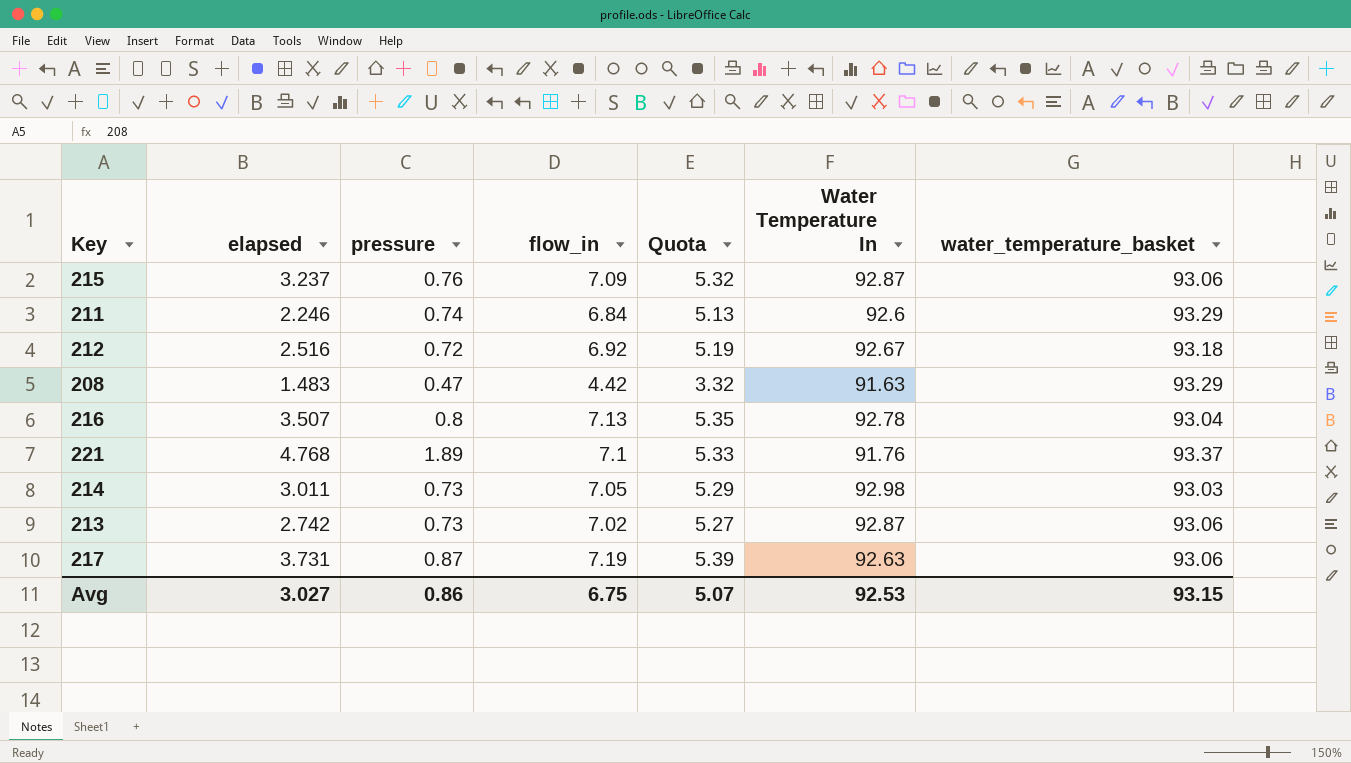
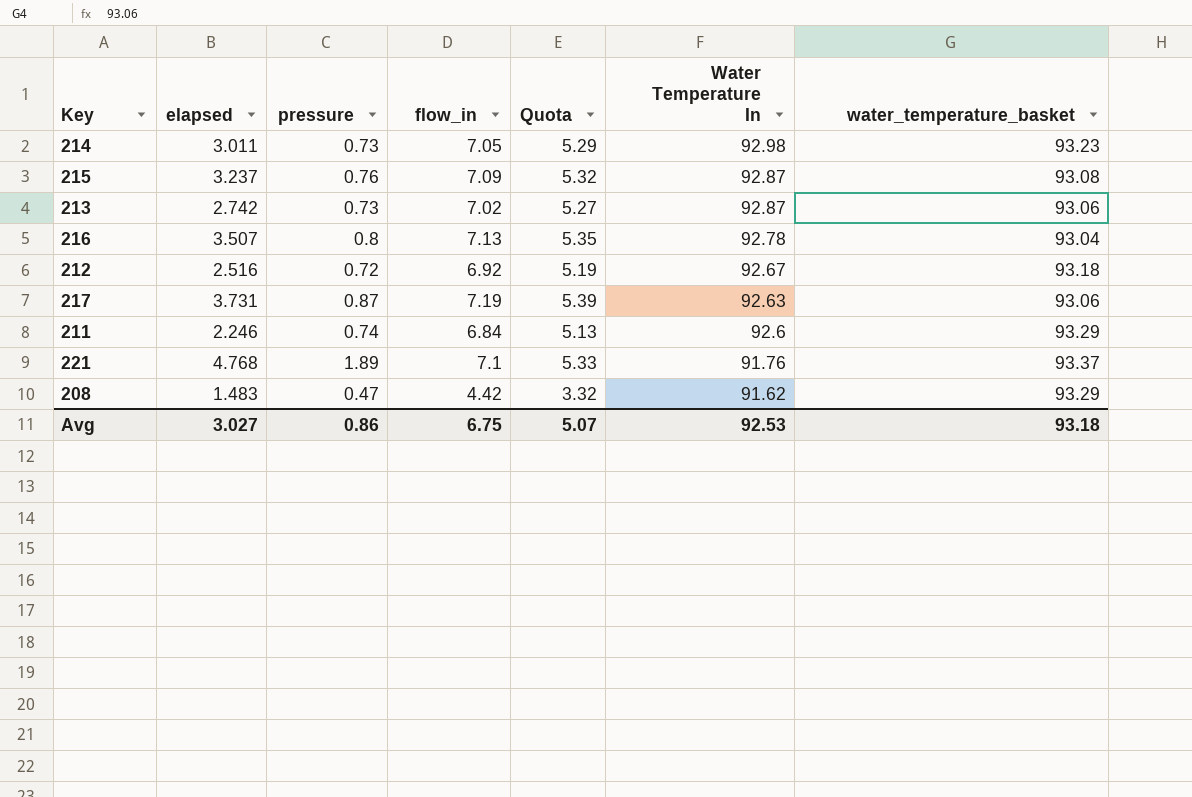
row order: none -> Water Temperature In descending
214 | water_temperature_basket: 93.03 -> 93.23
215 | water_temperature_basket: 93.06 -> 93.08
208 | Water Temperature In: 91.63 -> 91.62
Avg | water_temperature_basket: 93.15 -> 93.18

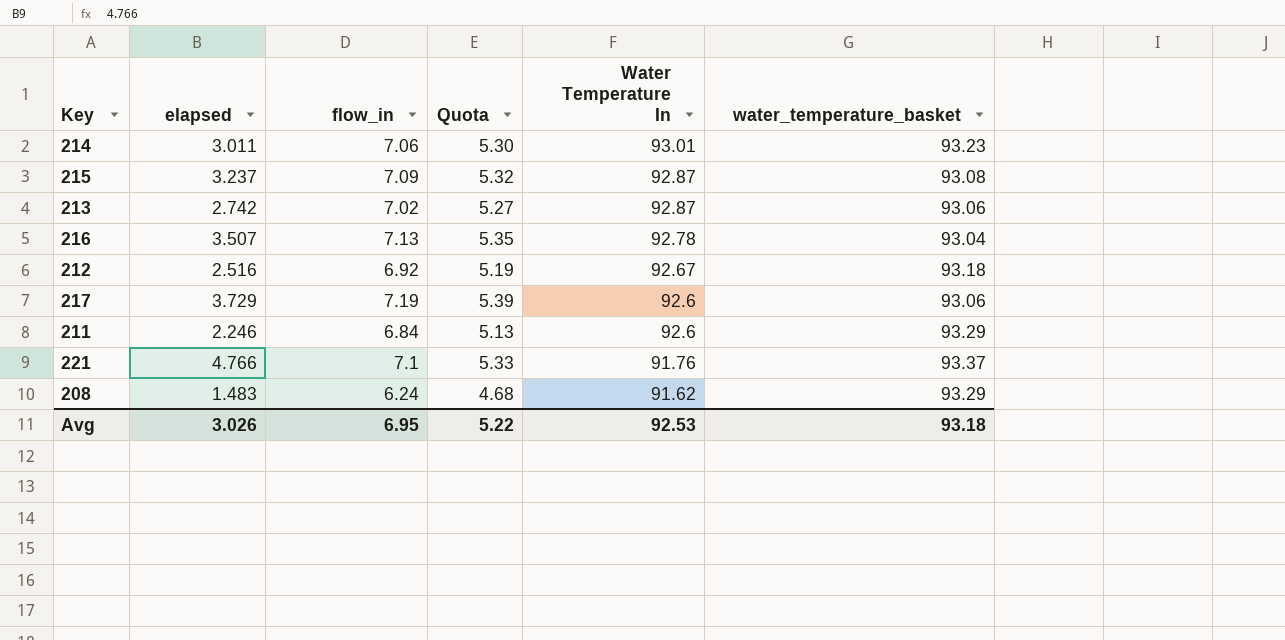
column pressure | position: 3 -> none
214 | flow_in: 7.05 -> 7.06
214 | Quota: 5.29 -> 5.30
214 | Water Temperature In: 92.98 -> 93.01
217 | elapsed: 3.731 -> 3.729
217 | Water Temperature In: 92.63 -> 92.6
221 | elapsed: 4.768 -> 4.766
208 | flow_in: 4.42 -> 6.24
208 | Quota: 3.32 -> 4.68
Avg | elapsed: 3.027 -> 3.026
Avg | flow_in: 6.75 -> 6.95
Avg | Quota: 5.07 -> 5.22

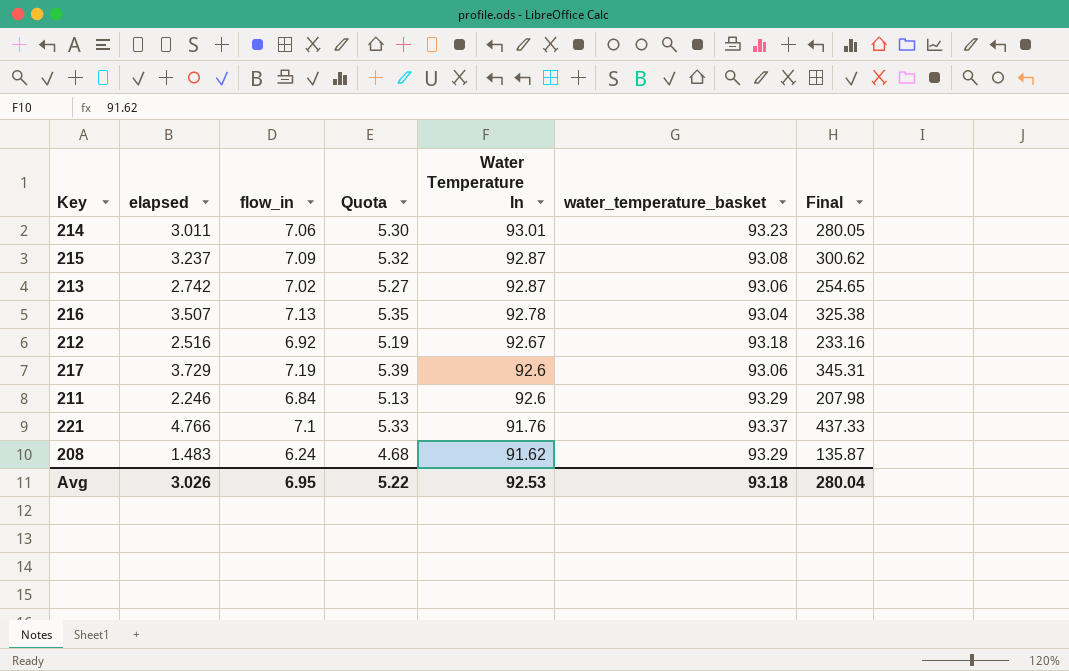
column Final | formula: none -> [elapsed] * [Water Temperature In]

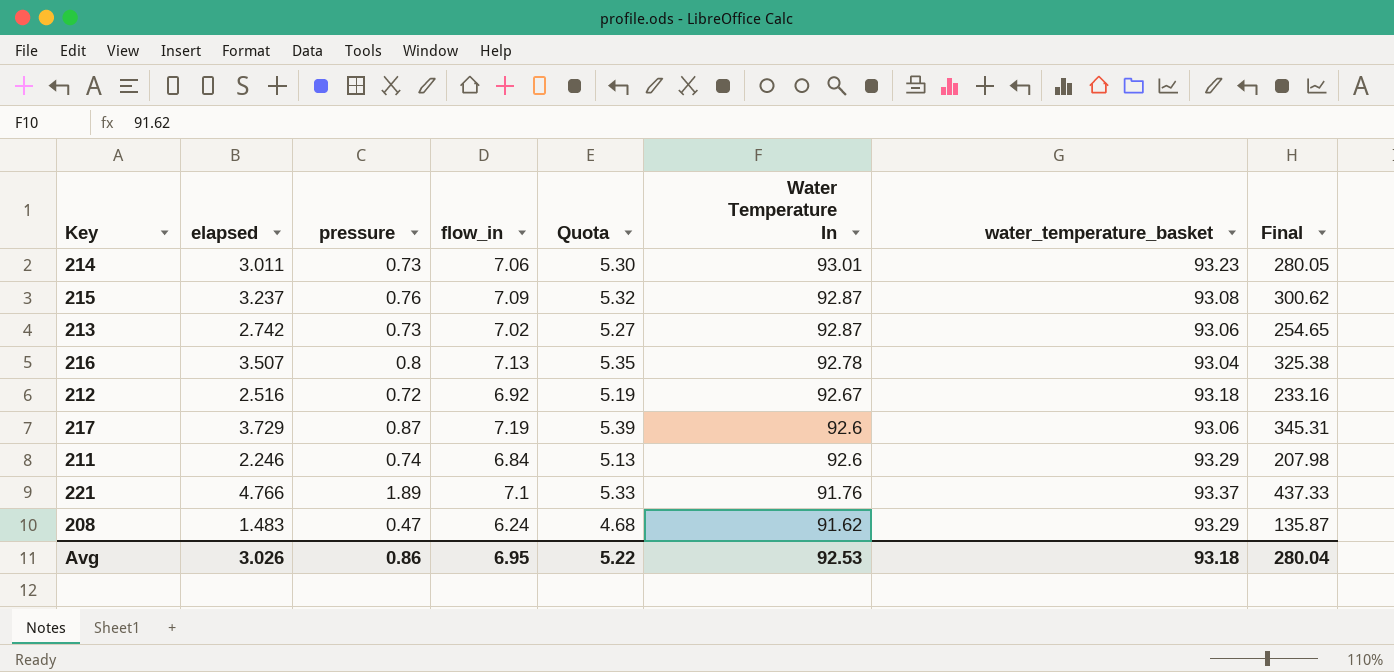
column pressure | position: none -> 3

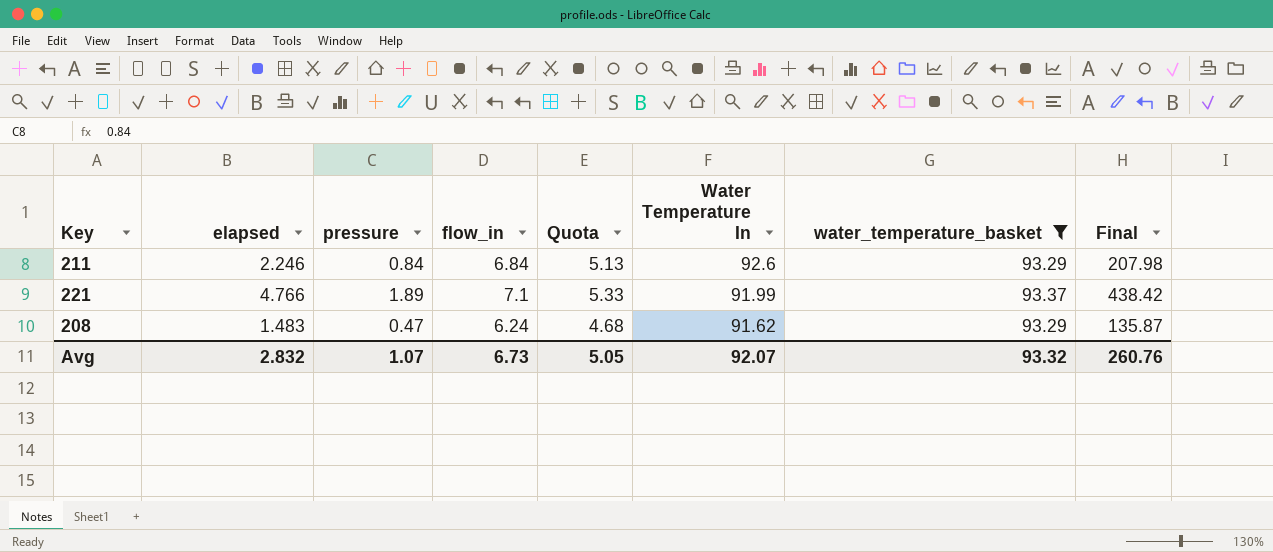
filter: none -> water_temperature_basket >= 93.29
211 | pressure: 0.74 -> 0.84
221 | Water Temperature In: 91.76 -> 91.99
221 | Final: 437.33 -> 438.42
Avg | elapsed: 3.026 -> 2.832
Avg | pressure: 0.86 -> 1.07
Avg | flow_in: 6.95 -> 6.73
Avg | Quota: 5.22 -> 5.05
Avg | Water Temperature In: 92.53 -> 92.07
Avg | water_temperature_basket: 93.18 -> 93.32
Avg | Final: 280.04 -> 260.76

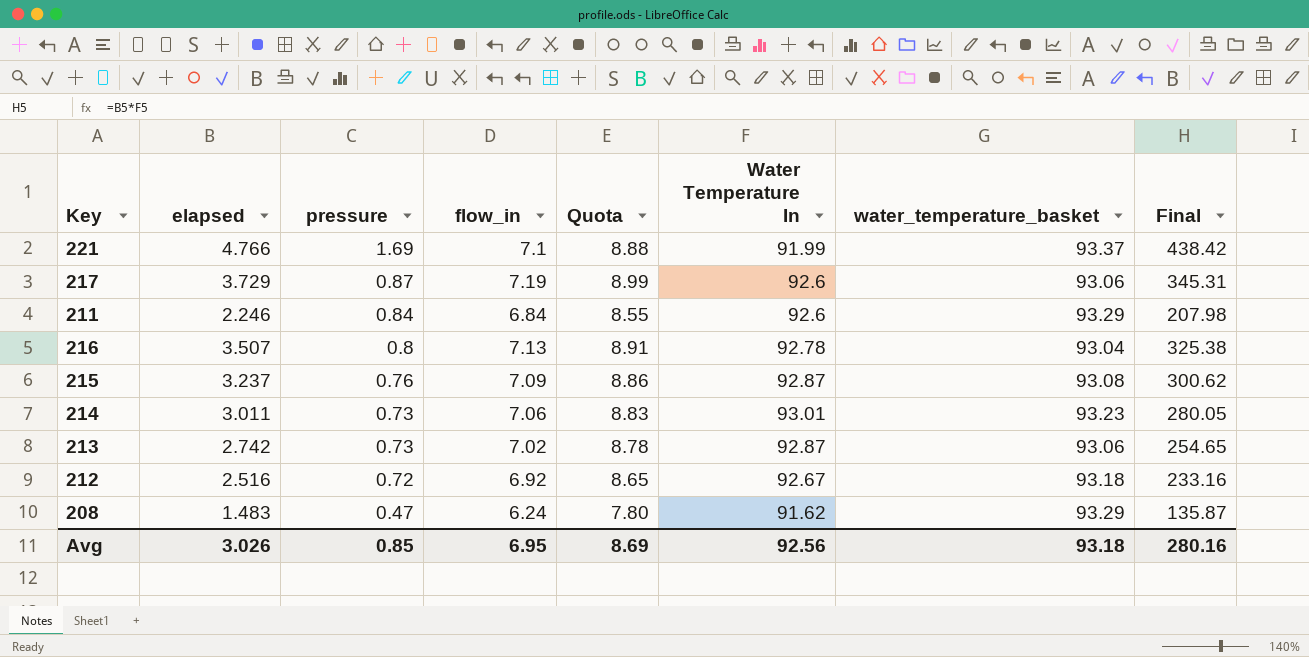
filter: water_temperature_basket >= 93.29 -> none
row order: Water Temperature In descending -> pressure descending
column Quota | formula: [flow_in] * 0.75 -> [flow_in] * 1.25
221 | pressure: 1.89 -> 1.69
Avg | elapsed: 2.832 -> 3.026
Avg | pressure: 1.07 -> 0.85
Avg | flow_in: 6.73 -> 6.95
Avg | Quota: 5.05 -> 8.69
Avg | Water Temperature In: 92.07 -> 92.56
Avg | water_temperature_basket: 93.32 -> 93.18
Avg | Final: 260.76 -> 280.16

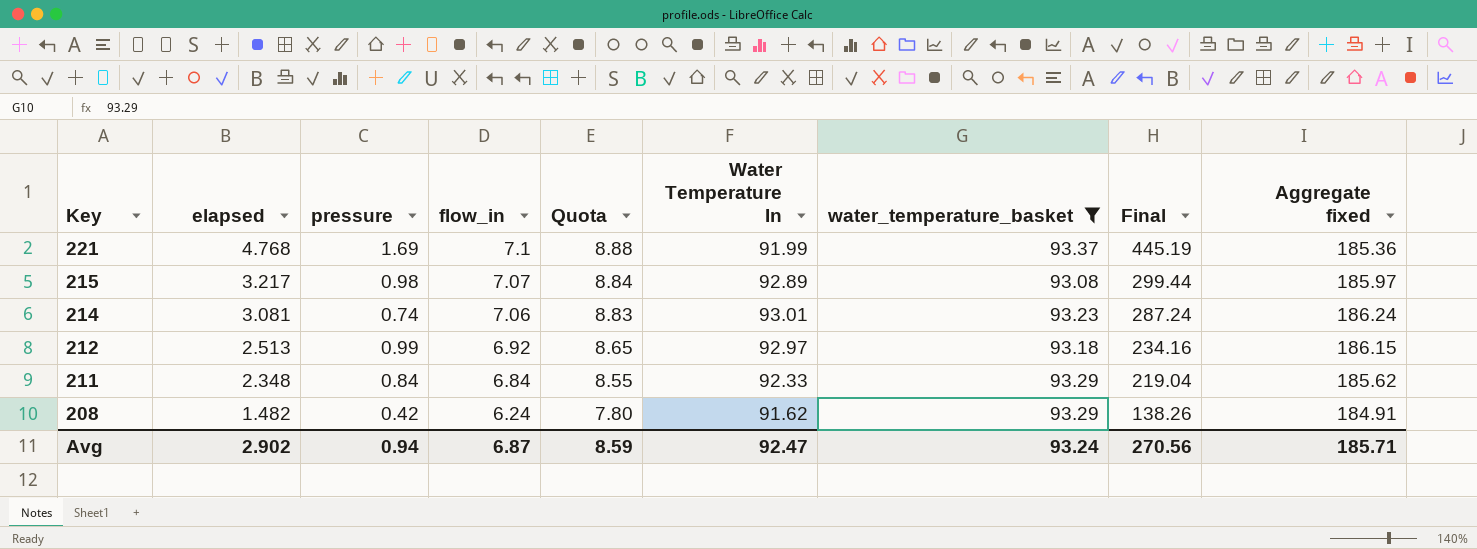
filter: none -> water_temperature_basket >= 93.08
row order: pressure descending -> Key descending
column Final | formula: [elapsed] * [Water Temperature In] -> [elapsed] * [water_temperature_basket]
column Aggregate fixed | formula: none -> [Water Temperature In] + [water_temperature_basket]
221 | elapsed: 4.766 -> 4.768
215 | elapsed: 3.237 -> 3.217
215 | pressure: 0.76 -> 0.98
215 | flow_in: 7.09 -> 7.07
215 | Quota: 8.86 -> 8.84
215 | Water Temperature In: 92.87 -> 92.89
214 | elapsed: 3.011 -> 3.081
214 | pressure: 0.73 -> 0.74
212 | elapsed: 2.516 -> 2.513
212 | pressure: 0.72 -> 0.99
212 | Water Temperature In: 92.67 -> 92.97
211 | elapsed: 2.246 -> 2.348
211 | Water Temperature In: 92.6 -> 92.33
208 | elapsed: 1.483 -> 1.482
208 | pressure: 0.47 -> 0.42
Avg | elapsed: 3.026 -> 2.902
Avg | pressure: 0.85 -> 0.94
Avg | flow_in: 6.95 -> 6.87
Avg | Quota: 8.69 -> 8.59
Avg | Water Temperature In: 92.56 -> 92.47
Avg | water_temperature_basket: 93.18 -> 93.24
Avg | Final: 280.16 -> 270.56

